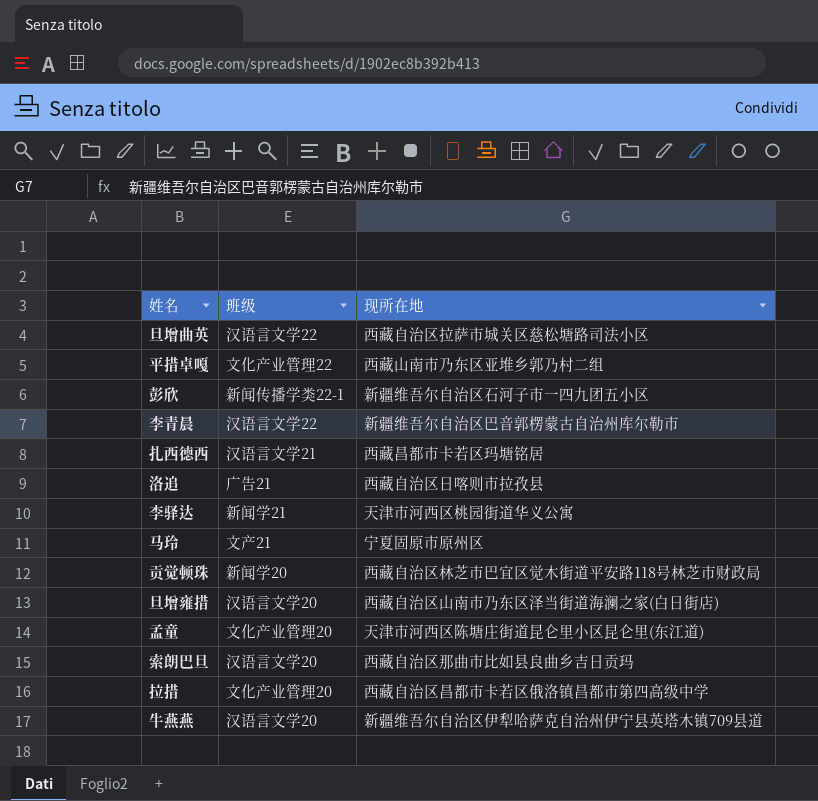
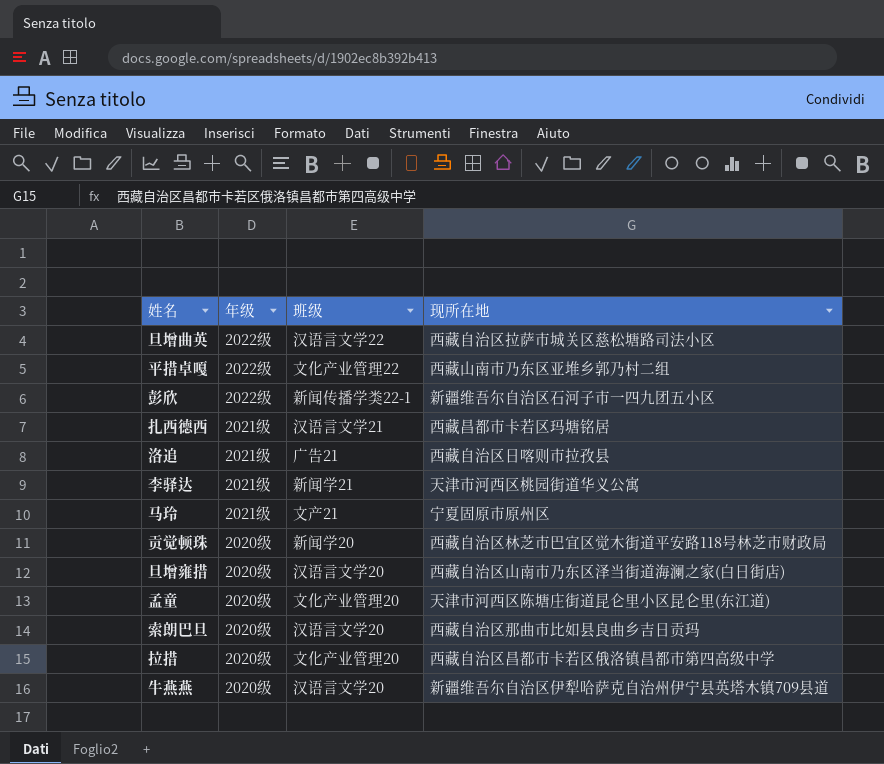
column 年级 | position: none -> 2
row 李青晨: 汉语言文学22 | 新疆维吾尔自治区巴音郭楞蒙古自治州库尔勒市 -> none

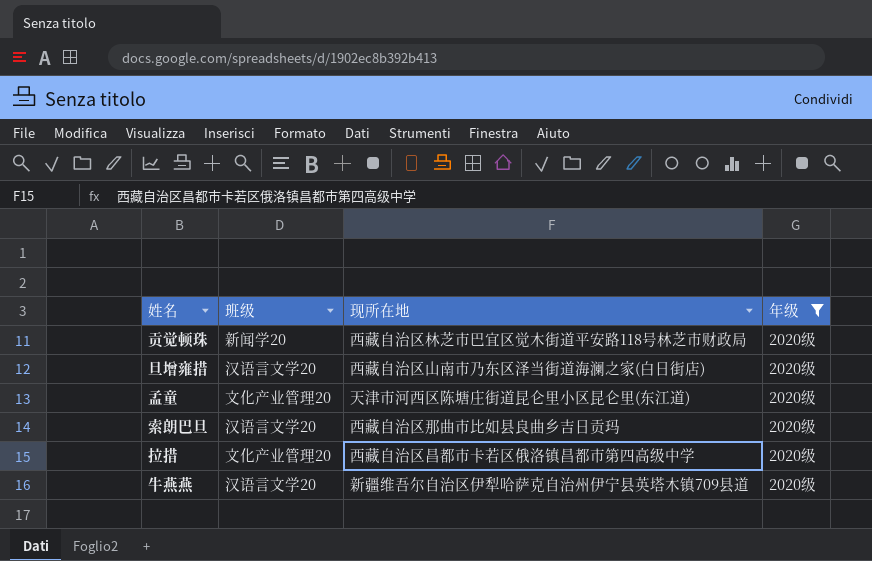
filter: none -> 年级 = 2020级
column 年级 | position: 2 -> 4

